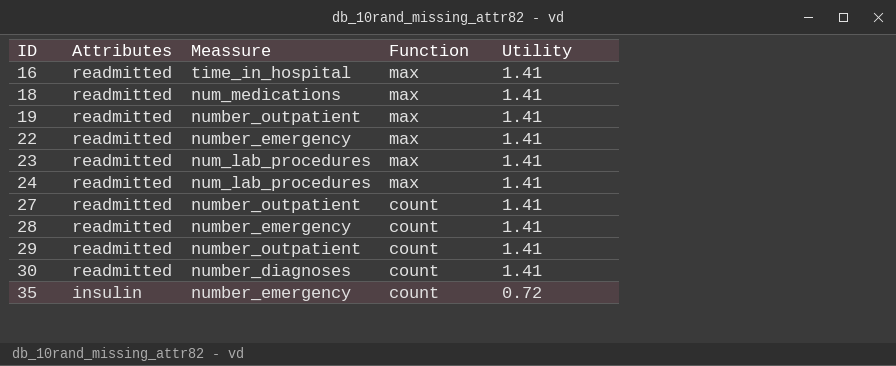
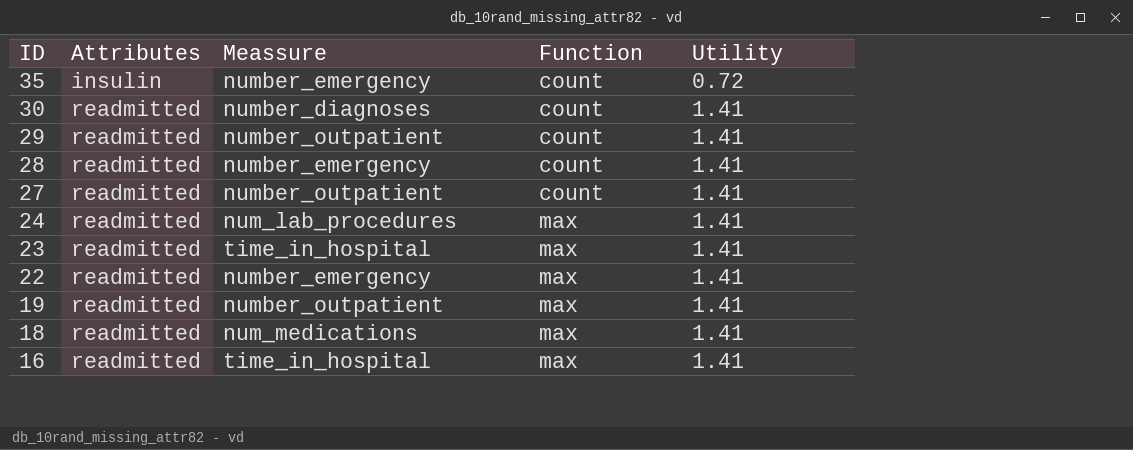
row order: ID ascending -> ID descending
23 | Meassure: num_lab_procedures -> time_in_hospital

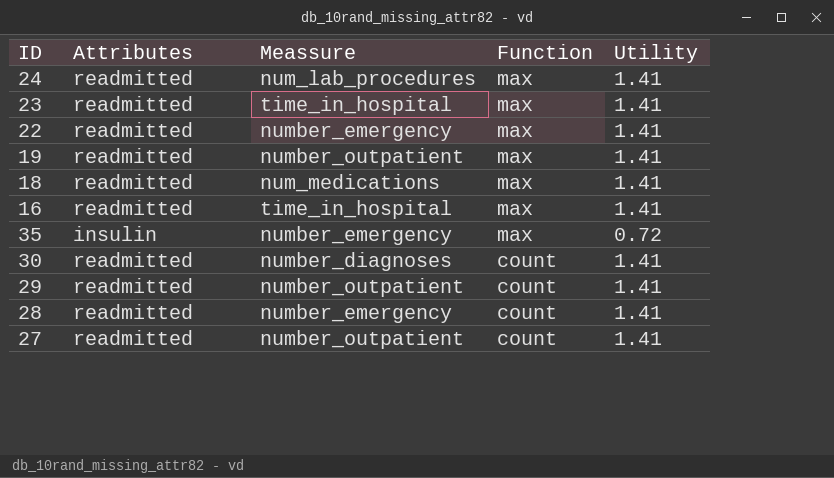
row order: ID descending -> Function descending
35 | Function: count -> max

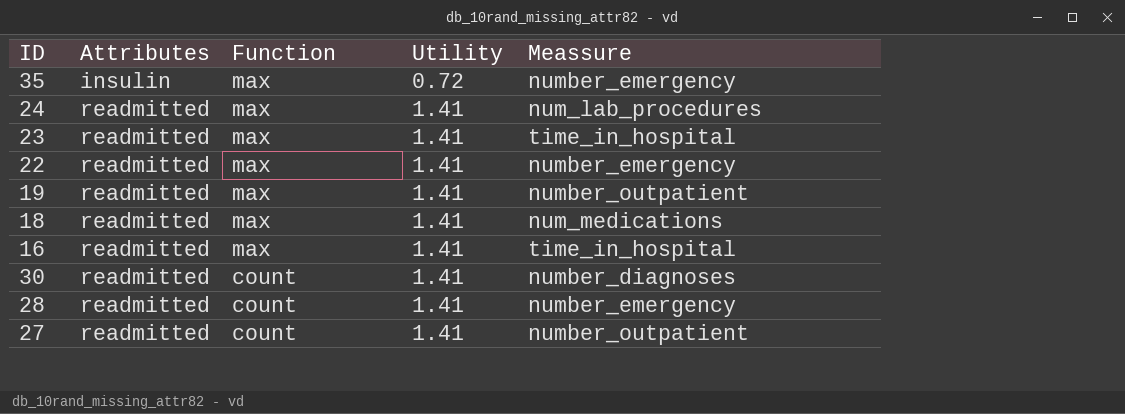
row order: Function descending -> Attributes ascending
column Meassure | position: 3 -> 5
row 29: readmitted | number_outpatient | count | 1.41 -> none

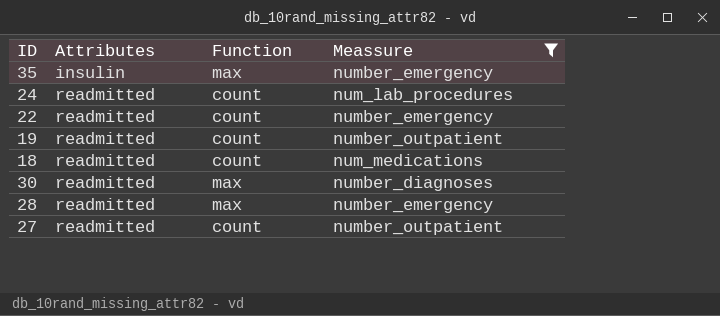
filter: none -> Meassure != time_in_hospital
column Utility | position: 4 -> none
24 | Function: max -> count
22 | Function: max -> count
19 | Function: max -> count
18 | Function: max -> count
30 | Function: count -> max
28 | Function: count -> max

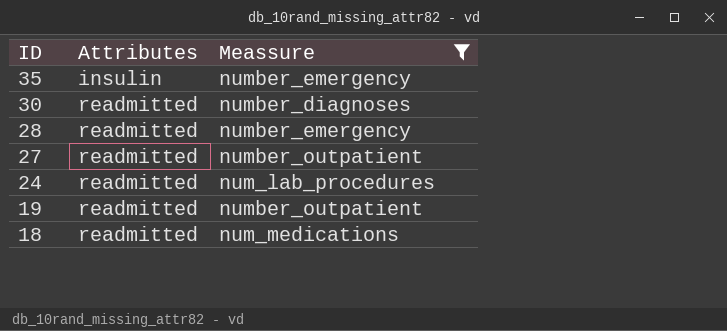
row order: Attributes ascending -> ID descending
column Function | position: 3 -> none
row 22: readmitted | count | number_emergency -> none

